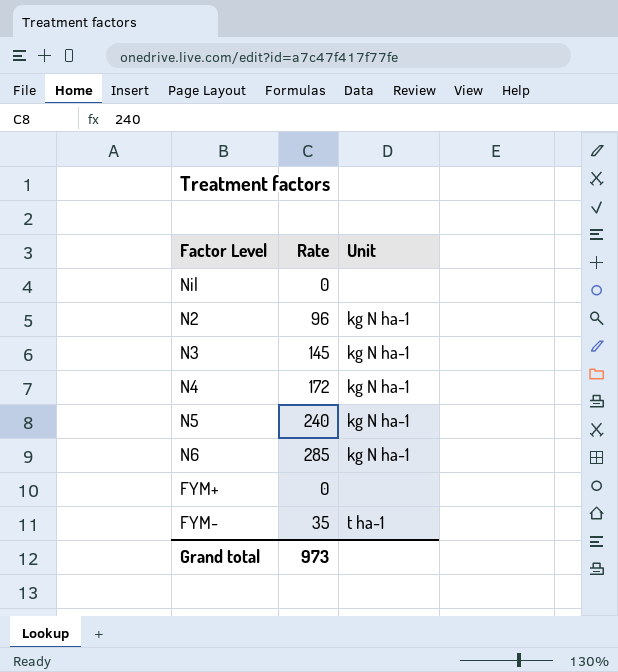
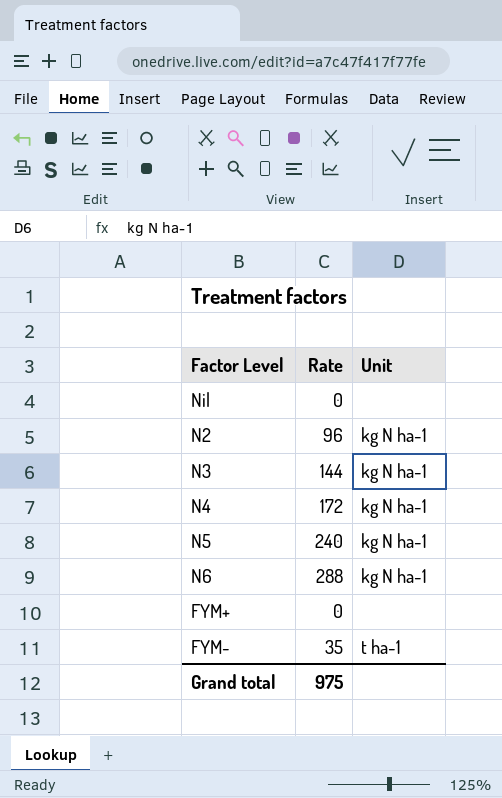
N3 | Rate: 145 -> 144
N6 | Rate: 285 -> 288
Grand total | Rate: 973 -> 975

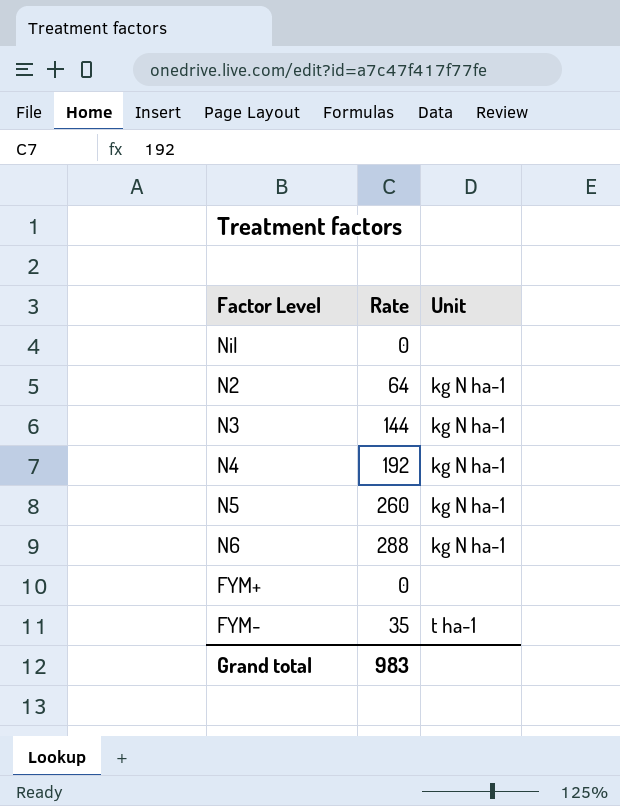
N2 | Rate: 96 -> 64
N4 | Rate: 172 -> 192
N5 | Rate: 240 -> 260
Grand total | Rate: 975 -> 983

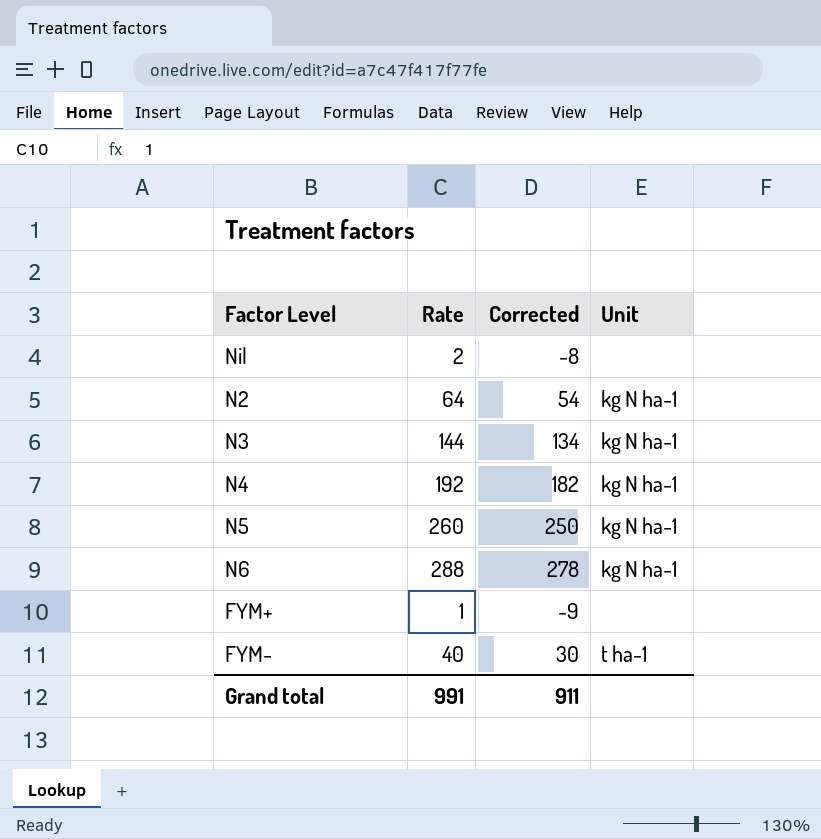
column Corrected | formula: none -> [Rate] - 10
Nil | Rate: 0 -> 2
FYM+ | Rate: 0 -> 1
FYM- | Rate: 35 -> 40
Grand total | Rate: 983 -> 991

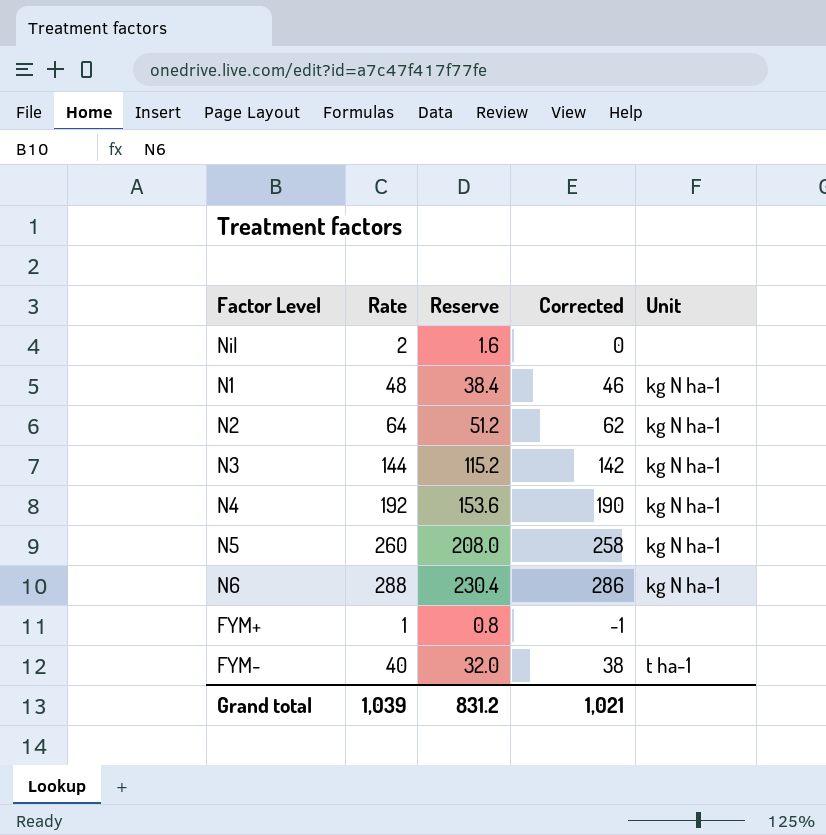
column Reserve | formula: none -> [Rate] * 0.8
column Corrected | formula: [Rate] - 10 -> [Rate] - 2
row N1: none -> 48 | 38.4 | 46 | kg N ha-1
Grand total | Rate: 991 -> 1,039
Grand total | Corrected: 911 -> 1,021

